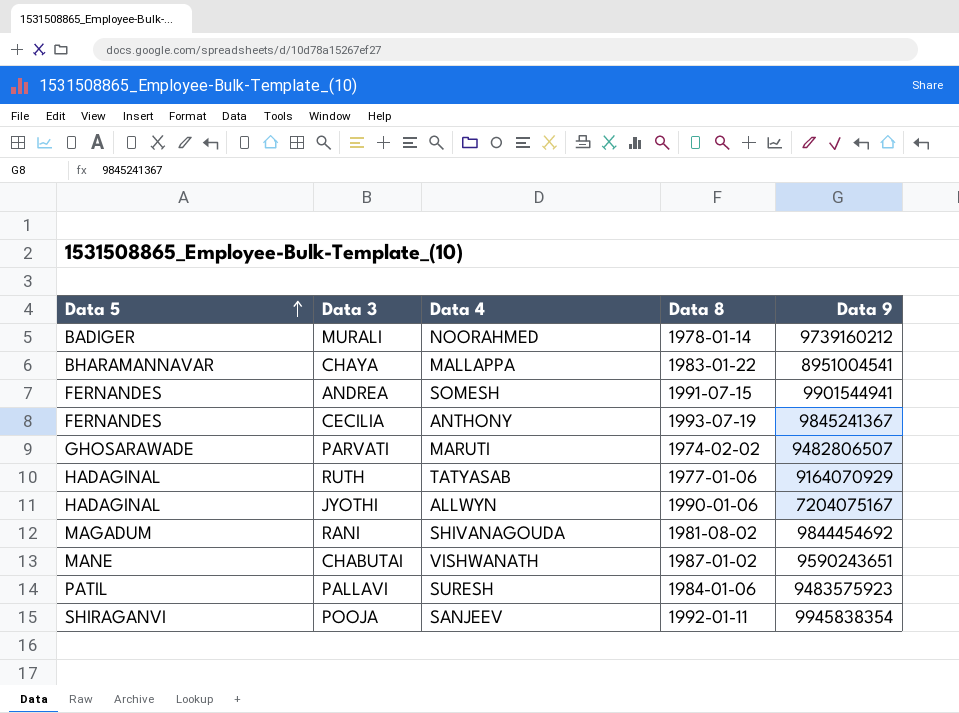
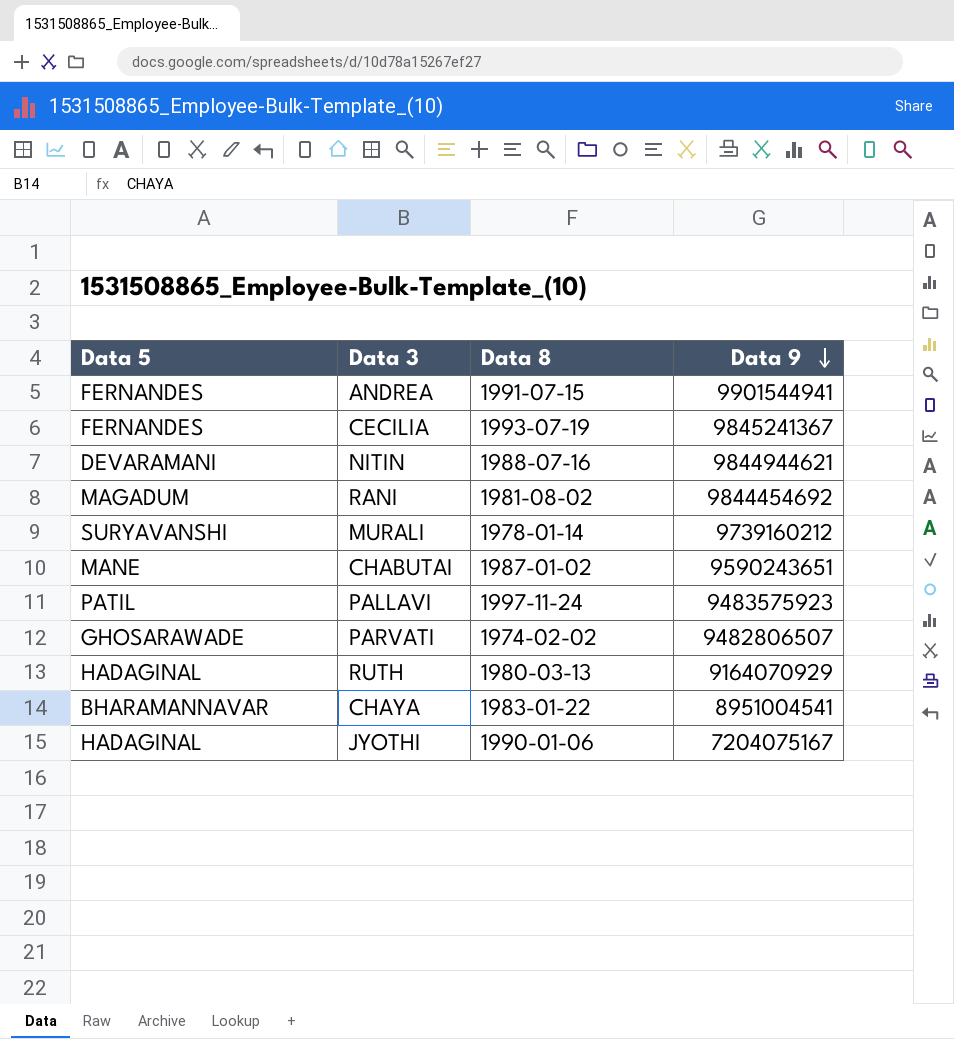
row order: Data 5 ascending -> Data 9 descending
column Data 4 | position: 3 -> none
row POOJA: SHIRAGANVI | SANJEEV | 1992-01-11 | 9945838354 -> none
row NITIN: none -> DEVARAMANI | 1988-07-16 | 9844944621
MURALI | Data 5: BADIGER -> SURYAVANSHI
PALLAVI | Data 8: 1984-01-06 -> 1997-11-24
RUTH | Data 8: 1977-01-06 -> 1980-03-13

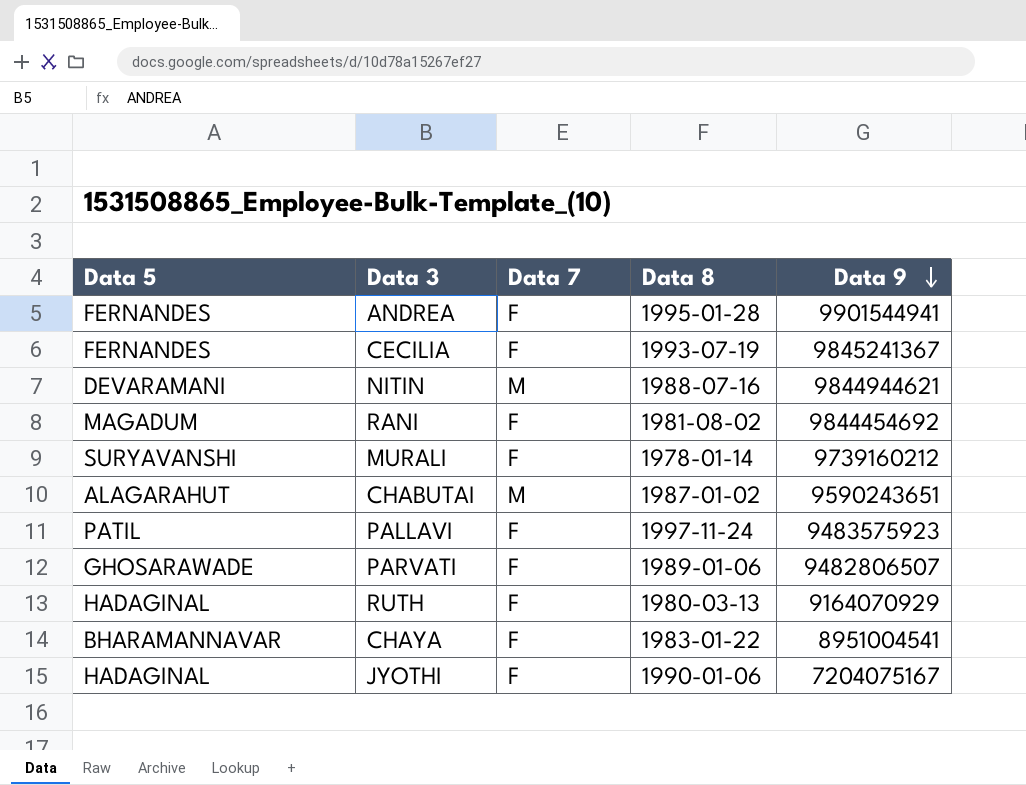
column Data 7 | position: none -> 3
ANDREA | Data 8: 1991-07-15 -> 1995-01-28
CHABUTAI | Data 5: MANE -> ALAGARAHUT
PARVATI | Data 8: 1974-02-02 -> 1989-01-06

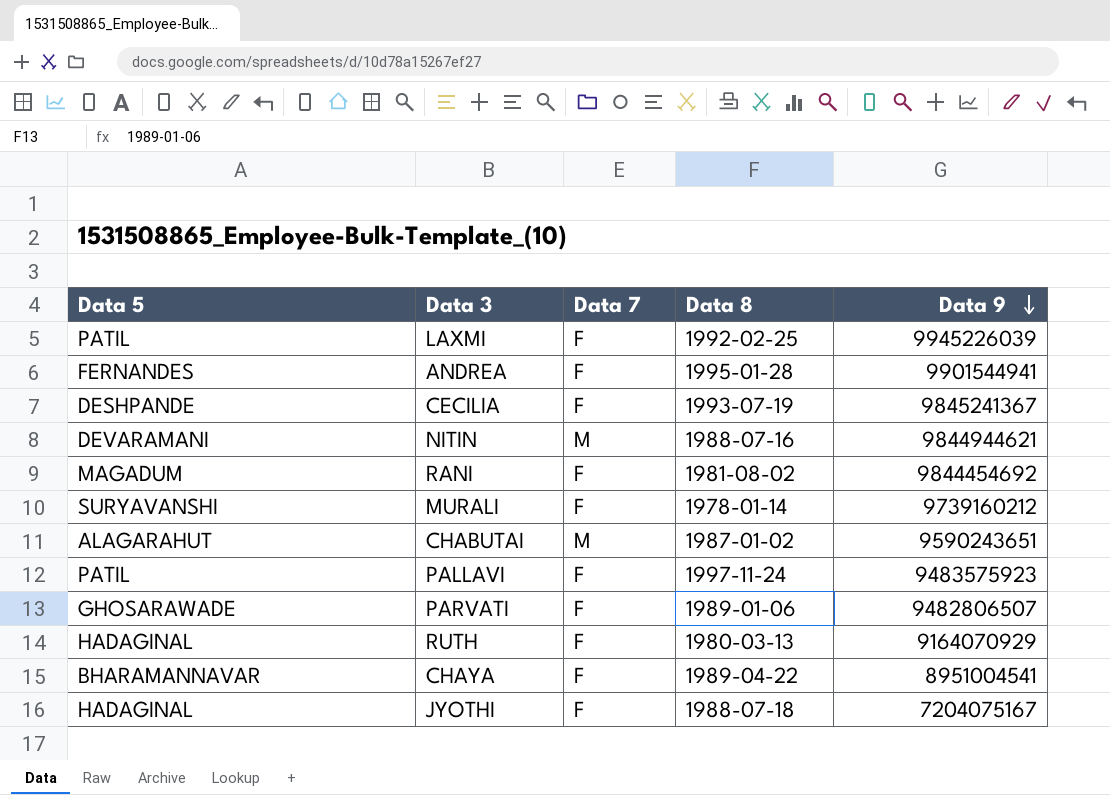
row LAXMI: none -> PATIL | F | 1992-02-25 | 9945226039
CECILIA | Data 5: FERNANDES -> DESHPANDE
CHAYA | Data 8: 1983-01-22 -> 1989-04-22
JYOTHI | Data 8: 1990-01-06 -> 1988-07-18

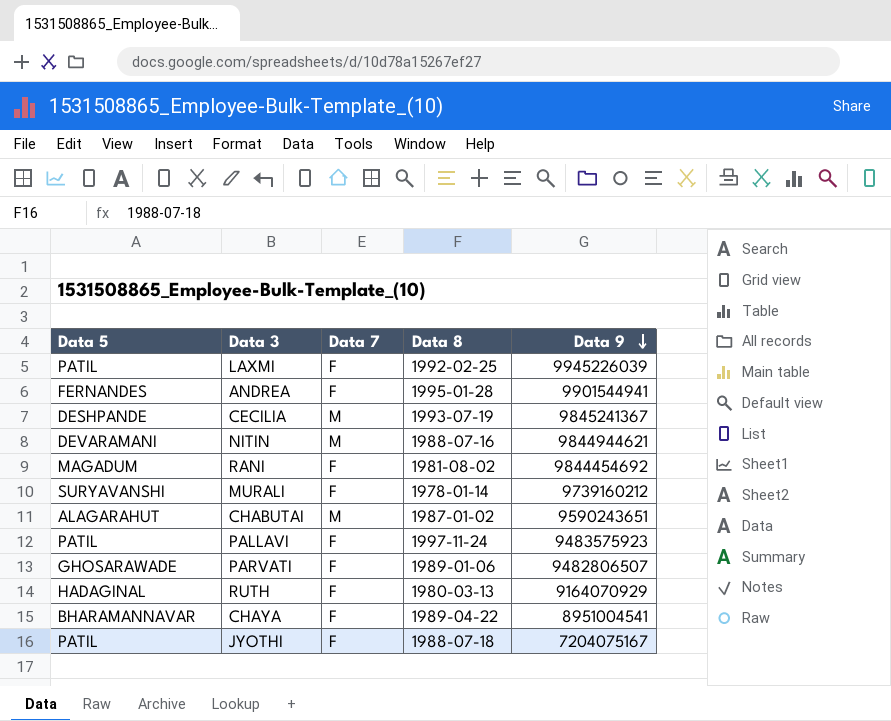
CECILIA | Data 7: F -> M
JYOTHI | Data 5: HADAGINAL -> PATIL

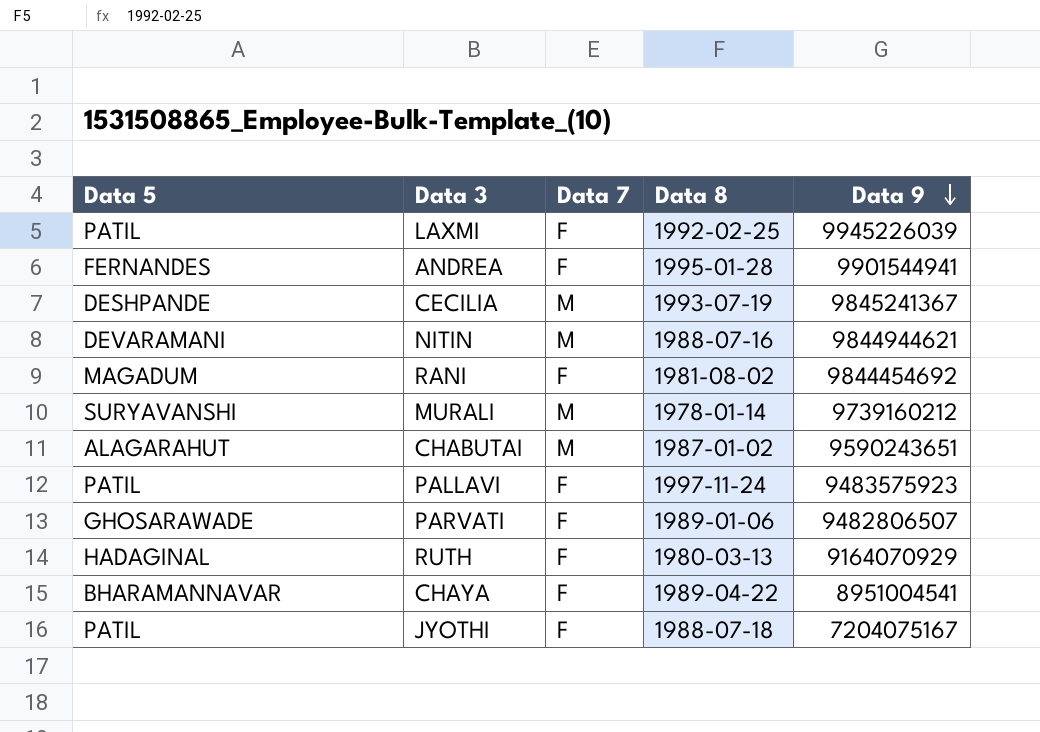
MURALI | Data 7: F -> M

